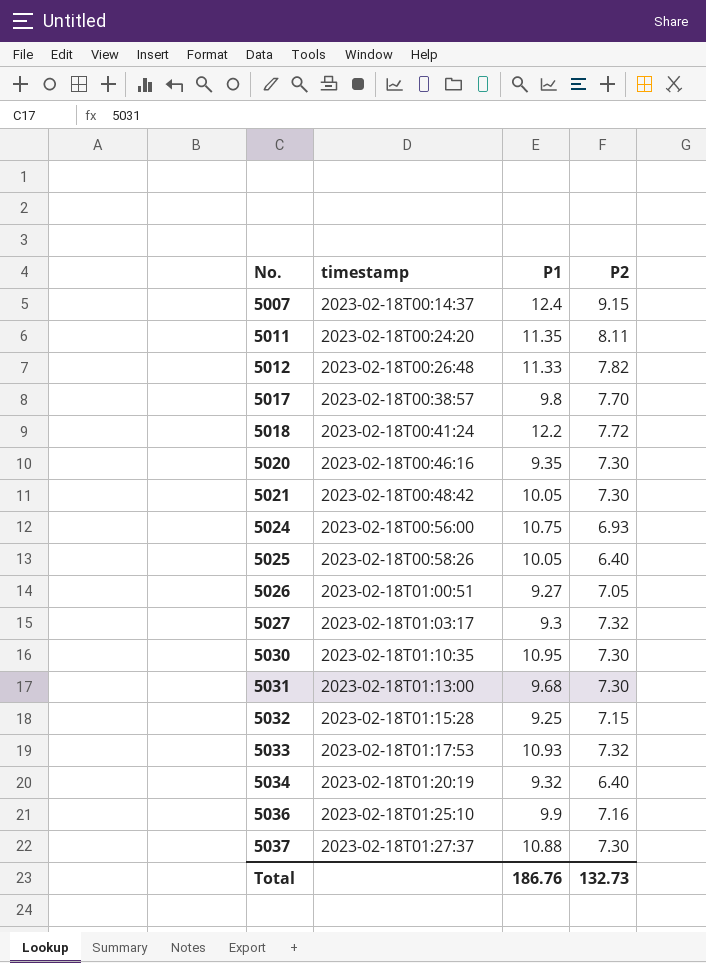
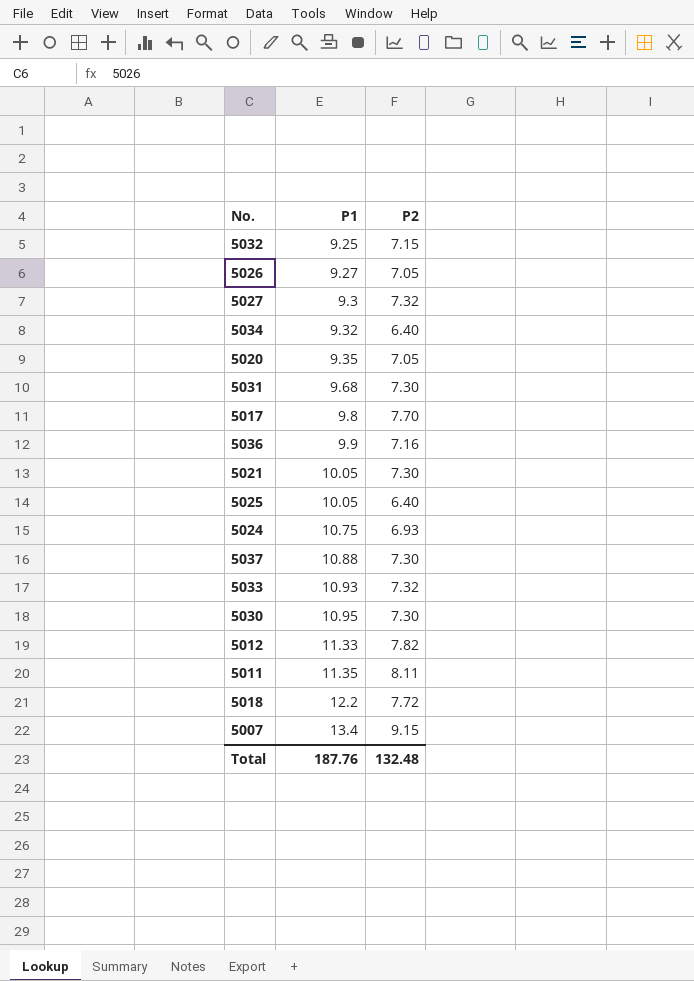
row order: No. ascending -> P1 ascending
column timestamp | position: 2 -> none
5020 | P2: 7.30 -> 7.05
5007 | P1: 12.4 -> 13.4
Total | P1: 186.76 -> 187.76
Total | P2: 132.73 -> 132.48

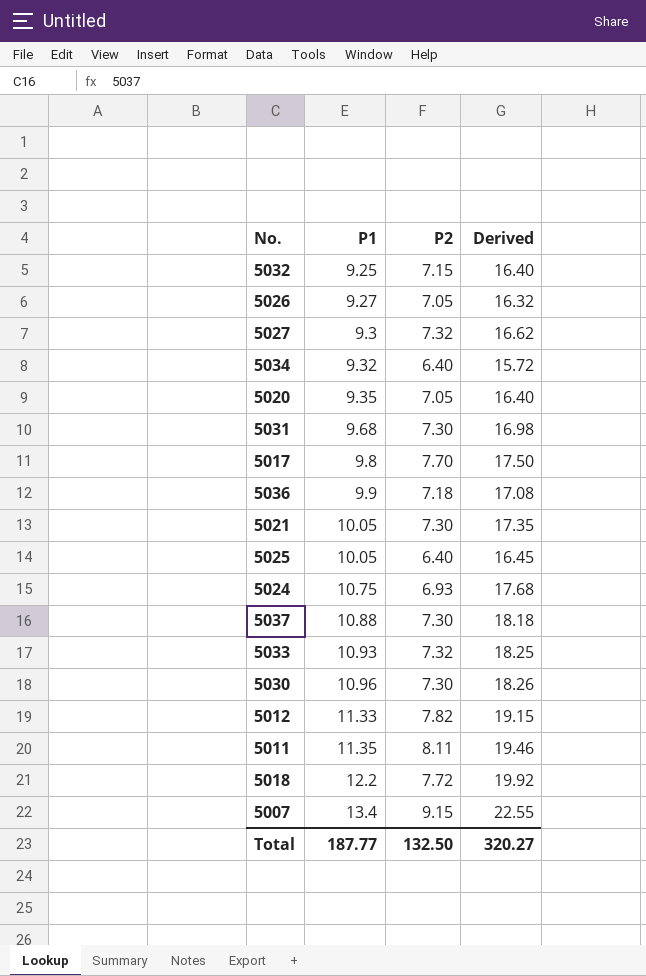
column Derived | formula: none -> [P1] + [P2]
5036 | P2: 7.16 -> 7.18
5030 | P1: 10.95 -> 10.96
Total | P1: 187.76 -> 187.77
Total | P2: 132.48 -> 132.50

